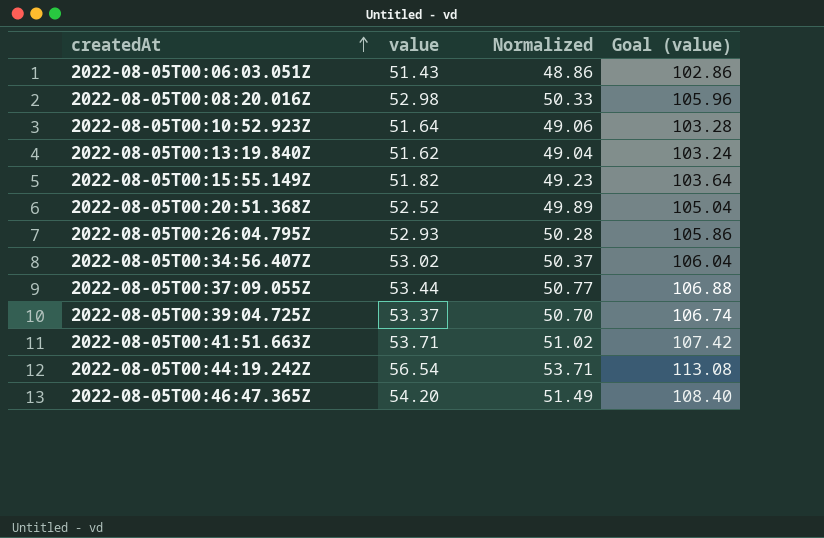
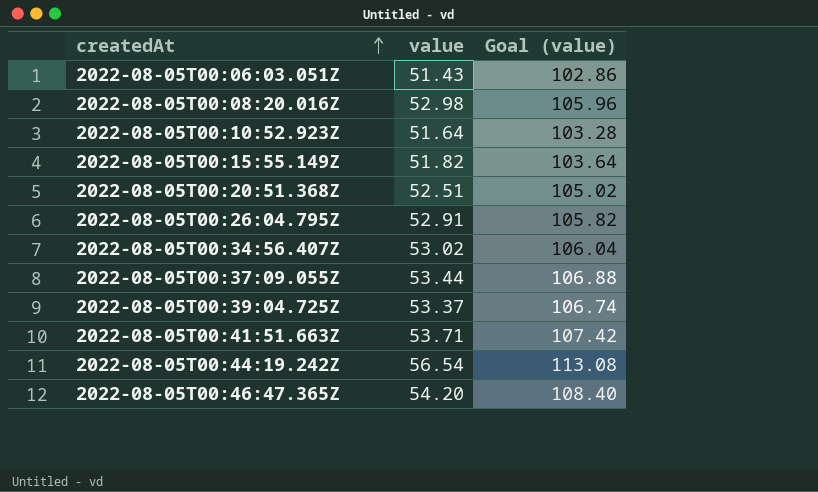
column Normalized | formula: [value] * 0.95 -> none
row 2022-08-05T00:13:19.840Z: 51.62 | 49.04 | 103.24 -> none
2022-08-05T00:20:51.368Z | value: 52.52 -> 52.51
2022-08-05T00:20:51.368Z | Goal (value): 105.04 -> 105.02
2022-08-05T00:26:04.795Z | value: 52.93 -> 52.91
2022-08-05T00:26:04.795Z | Goal (value): 105.86 -> 105.82

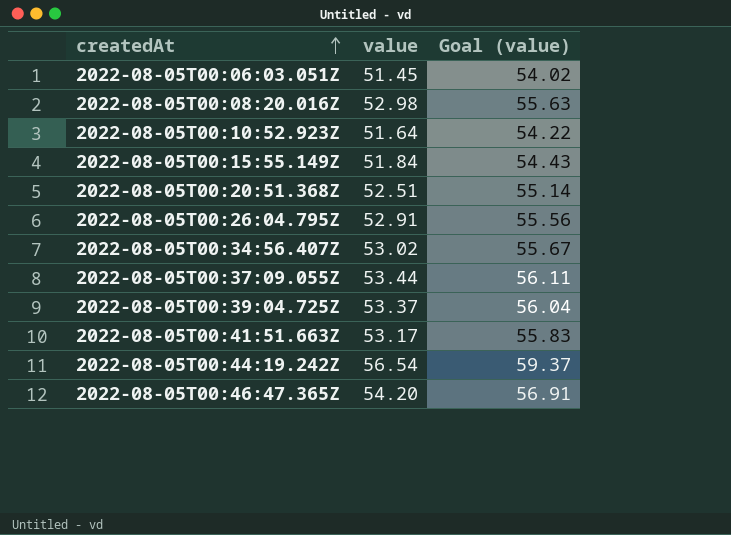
column Goal (value) | formula: [value] * 2 -> [value] * 1.05
2022-08-05T00:06:03.051Z | value: 51.43 -> 51.45
2022-08-05T00:15:55.149Z | value: 51.82 -> 51.84
2022-08-05T00:41:51.663Z | value: 53.71 -> 53.17

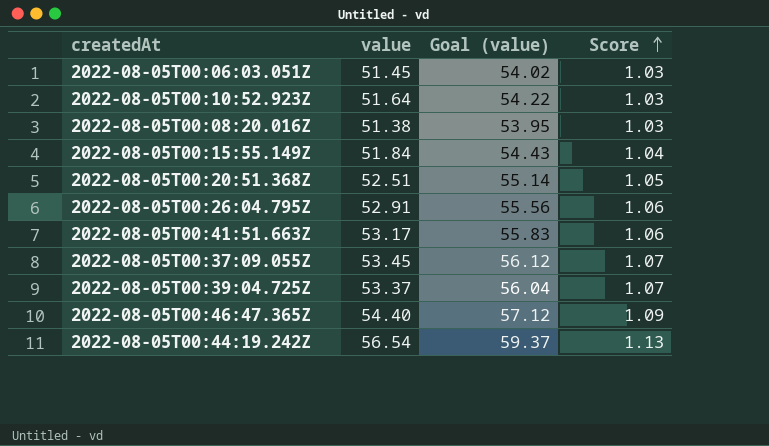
row order: createdAt ascending -> Score ascending
column Score | formula: none -> [value] * 0.02
row 2022-08-05T00:34:56.407Z: 53.02 | 55.67 -> none
2022-08-05T00:08:20.016Z | value: 52.98 -> 51.38
2022-08-05T00:08:20.016Z | Goal (value): 55.63 -> 53.95
2022-08-05T00:37:09.055Z | value: 53.44 -> 53.45
2022-08-05T00:37:09.055Z | Goal (value): 56.11 -> 56.12
2022-08-05T00:46:47.365Z | value: 54.20 -> 54.40
2022-08-05T00:46:47.365Z | Goal (value): 56.91 -> 57.12

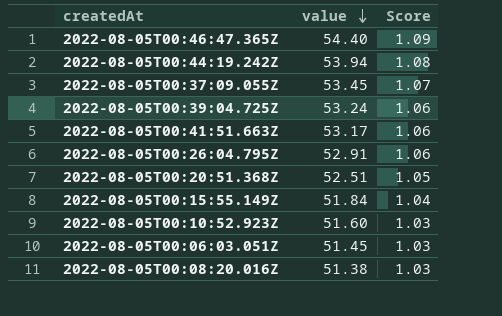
row order: Score ascending -> value descending
column Goal (value) | formula: [value] * 1.05 -> none
2022-08-05T00:44:19.242Z | value: 56.54 -> 53.94
2022-08-05T00:44:19.242Z | Score: 1.13 -> 1.08
2022-08-05T00:39:04.725Z | value: 53.37 -> 53.24
2022-08-05T00:39:04.725Z | Score: 1.07 -> 1.06
2022-08-05T00:10:52.923Z | value: 51.64 -> 51.60

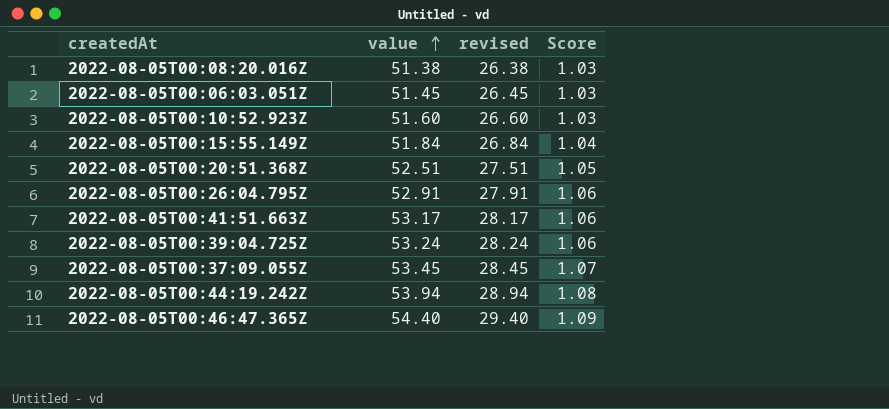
row order: value descending -> value ascending
column revised | formula: none -> [value] - 25

